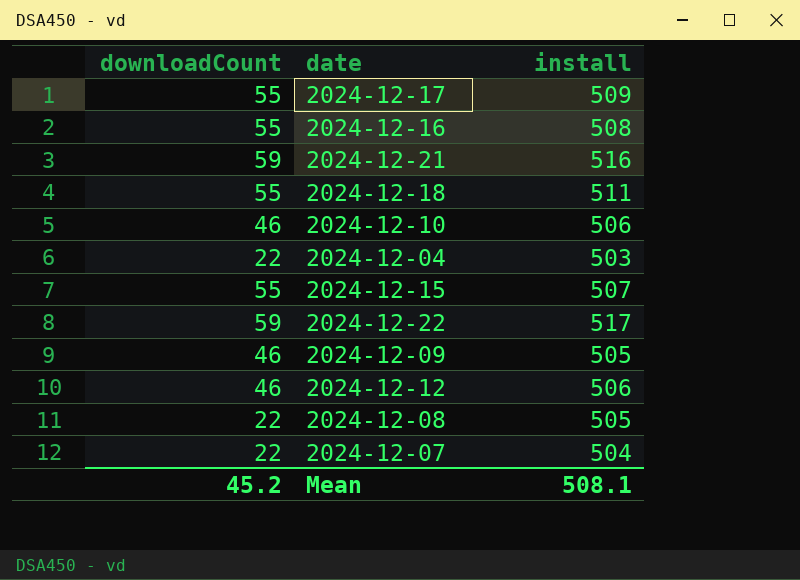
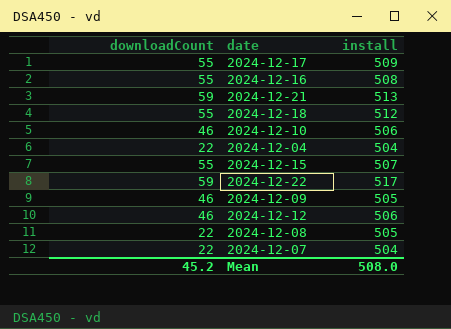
2024-12-21 | install: 516 -> 513
2024-12-18 | install: 511 -> 512
2024-12-04 | install: 503 -> 504
Mean | install: 508.1 -> 508.0

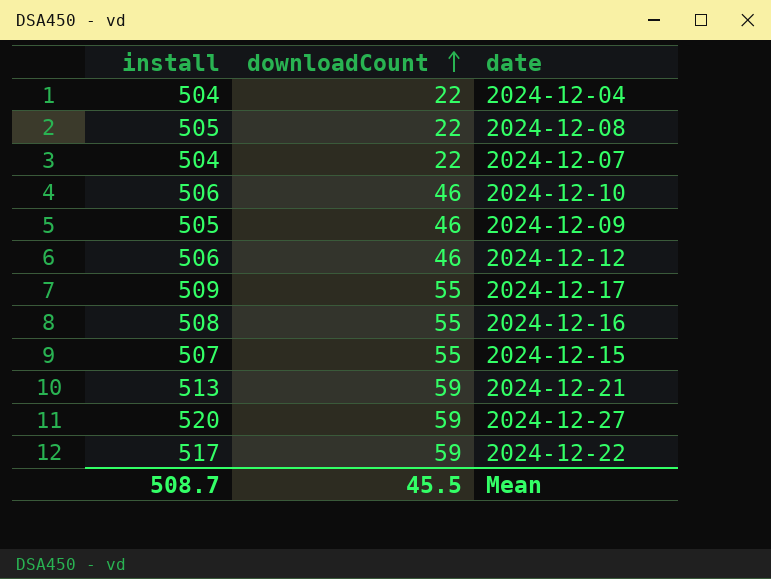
row order: none -> downloadCount ascending
column install | position: 3 -> 1
row 2024-12-18: 55 | 512 -> none
row 2024-12-27: none -> 520 | 59
Mean | install: 508.0 -> 508.7
Mean | downloadCount: 45.2 -> 45.5

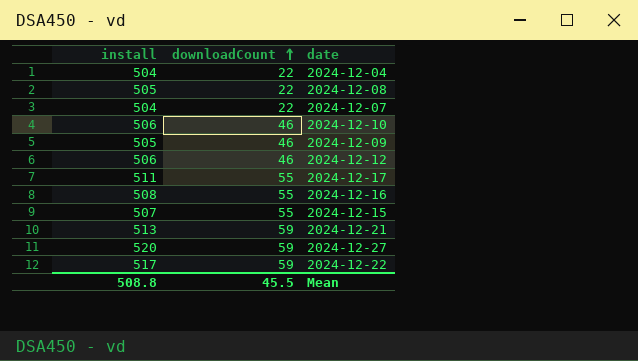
2024-12-17 | install: 509 -> 511
Mean | install: 508.7 -> 508.8

